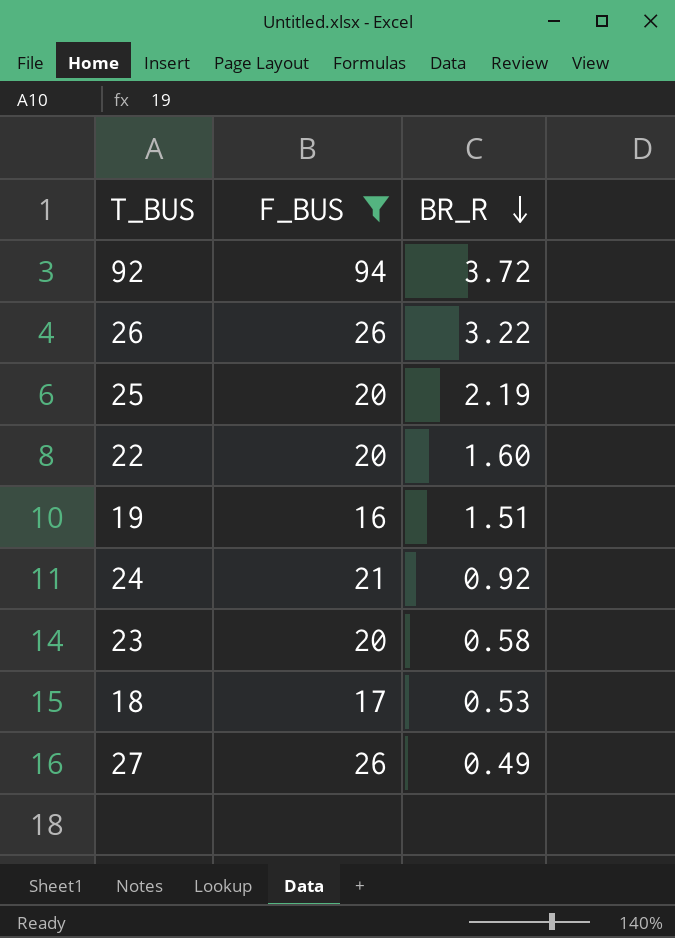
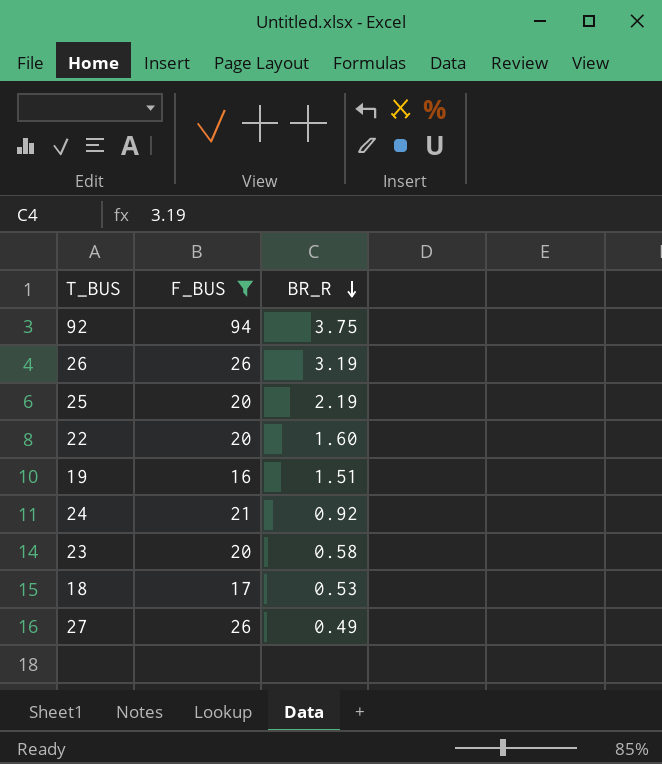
92 | BR_R: 3.72 -> 3.75
26 | BR_R: 3.22 -> 3.19

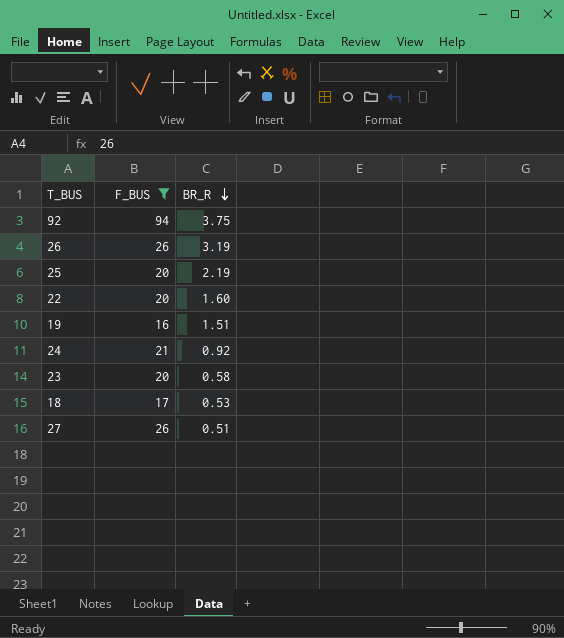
27 | BR_R: 0.49 -> 0.51

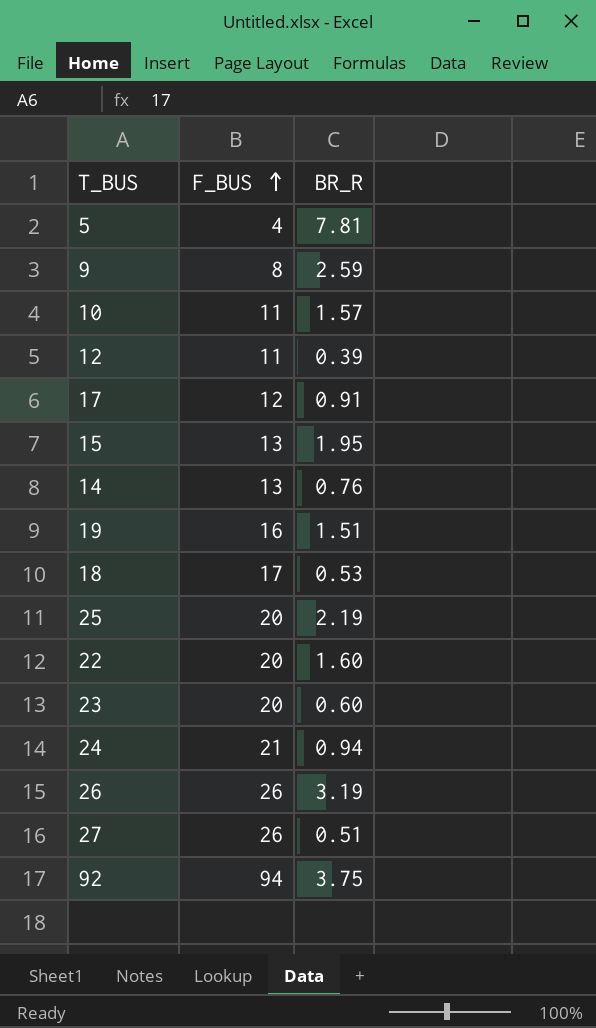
filter: F_BUS >= 16 -> none
row order: BR_R descending -> F_BUS ascending
23 | BR_R: 0.58 -> 0.60
24 | BR_R: 0.92 -> 0.94

